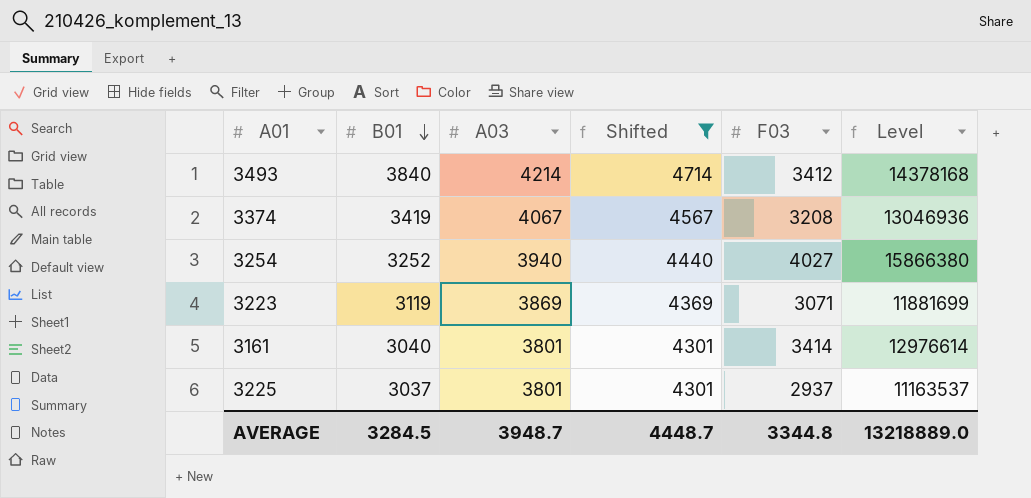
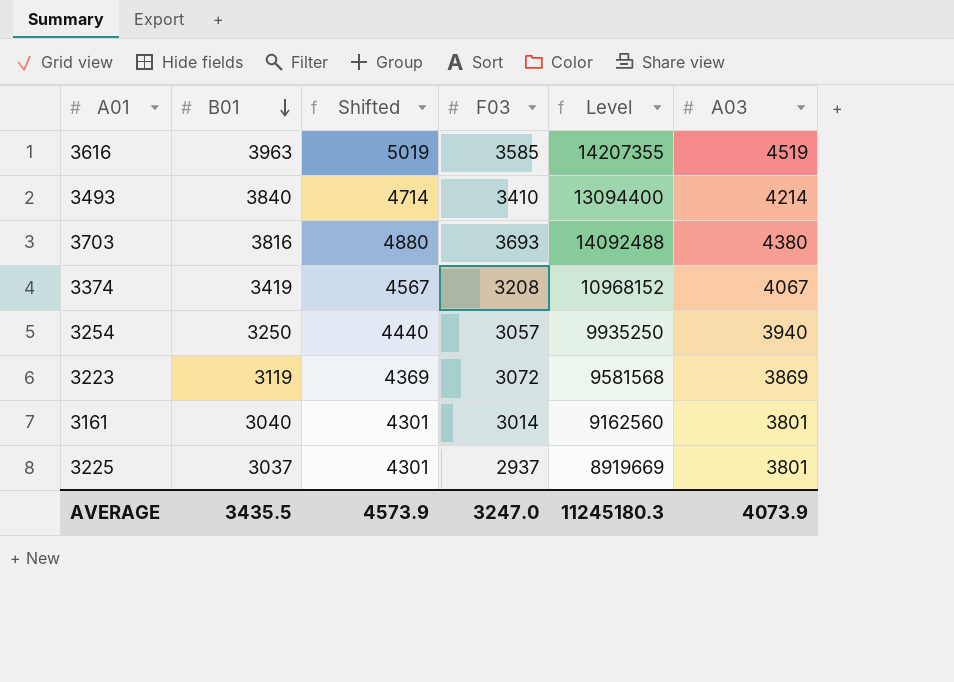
filter: Shifted <= 4714 -> none
column Level | formula: [A03] * [F03] -> [B01] * [F03]
column A03 | position: 3 -> 6
3493 | F03: 3412 -> 3410
3254 | B01: 3252 -> 3250
3254 | F03: 4027 -> 3057
3223 | F03: 3071 -> 3072
3161 | F03: 3414 -> 3014
AVERAGE | B01: 3284.5 -> 3435.5
AVERAGE | Shifted: 4448.7 -> 4573.9
AVERAGE | F03: 3344.8 -> 3247.0
AVERAGE | Level: 13218889.0 -> 11245180.3
AVERAGE | A03: 3948.7 -> 4073.9

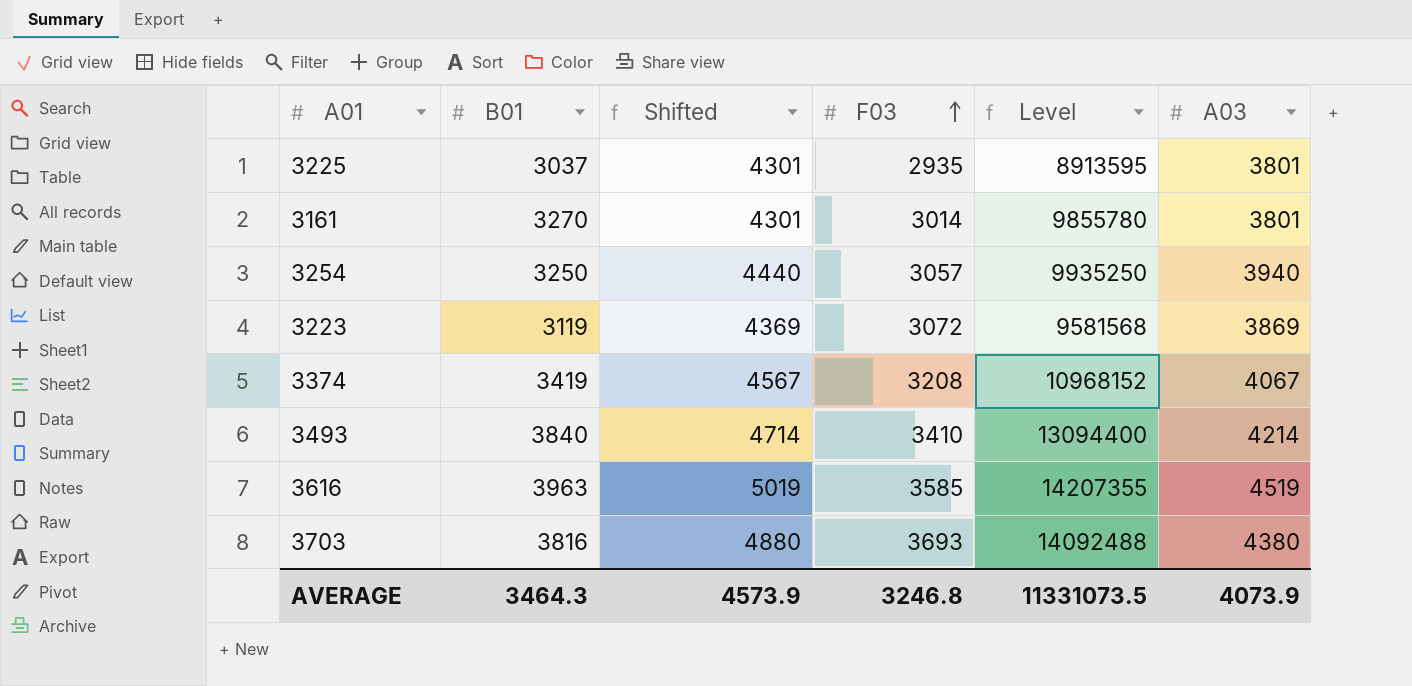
row order: B01 descending -> F03 ascending
3225 | F03: 2937 -> 2935
3225 | Level: 8919669 -> 8913595
3161 | B01: 3040 -> 3270
3161 | Level: 9162560 -> 9855780
AVERAGE | B01: 3435.5 -> 3464.3
AVERAGE | F03: 3247.0 -> 3246.8
AVERAGE | Level: 11245180.3 -> 11331073.5

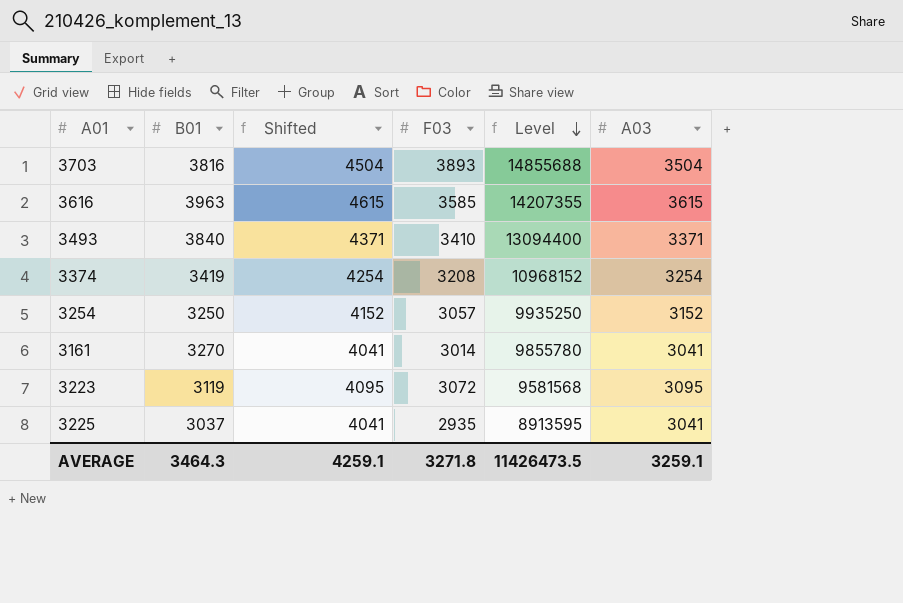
row order: F03 ascending -> Level descending
column Shifted | formula: [A03] + 500 -> [A03] + 1000
3703 | F03: 3693 -> 3893
3703 | Level: 14092488 -> 14855688
3703 | A03: 4380 -> 3504
3616 | A03: 4519 -> 3615
3493 | A03: 4214 -> 3371
3374 | A03: 4067 -> 3254
3254 | A03: 3940 -> 3152
3161 | A03: 3801 -> 3041
3223 | A03: 3869 -> 3095
3225 | A03: 3801 -> 3041
AVERAGE | Shifted: 4573.9 -> 4259.1
AVERAGE | F03: 3246.8 -> 3271.8
AVERAGE | Level: 11331073.5 -> 11426473.5
AVERAGE | A03: 4073.9 -> 3259.1

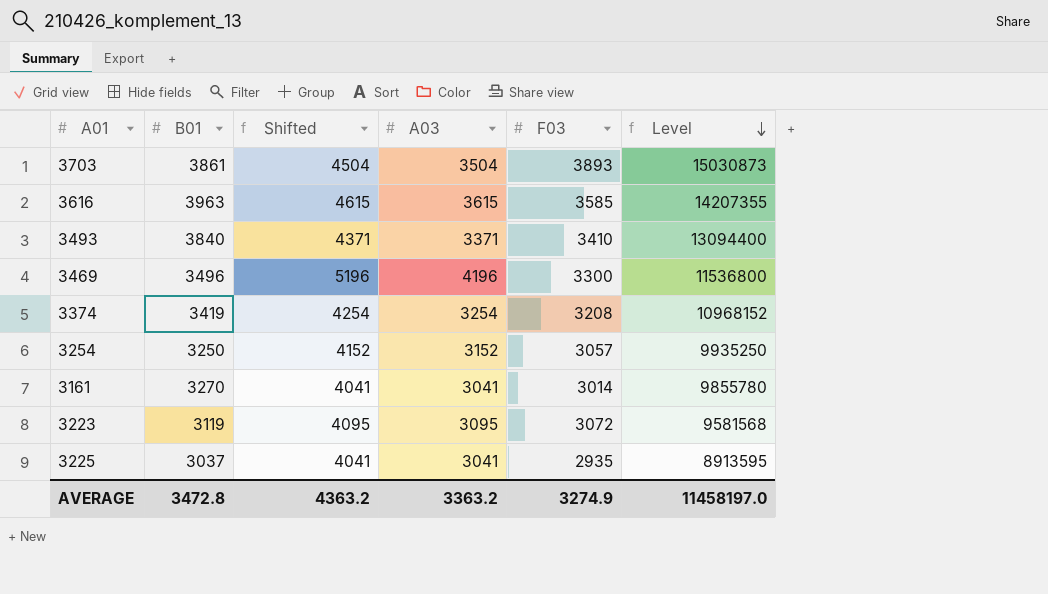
column A03 | position: 6 -> 4
3703 | B01: 3816 -> 3861
3703 | Level: 14855688 -> 15030873
row 3469: none -> 3496 | 5196 | 4196 | 3300 | 11536800
AVERAGE | B01: 3464.3 -> 3472.8
AVERAGE | Shifted: 4259.1 -> 4363.2
AVERAGE | A03: 3259.1 -> 3363.2
AVERAGE | F03: 3271.8 -> 3274.9
AVERAGE | Level: 11426473.5 -> 11458197.0

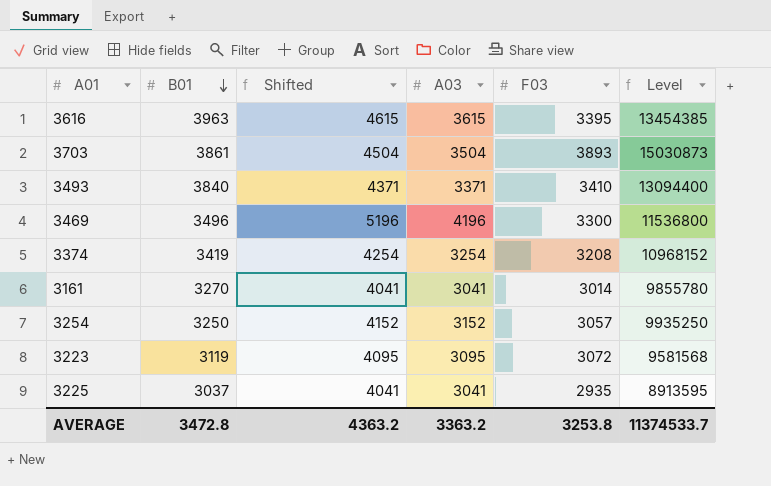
row order: Level descending -> B01 descending
3616 | F03: 3585 -> 3395
3616 | Level: 14207355 -> 13454385
AVERAGE | F03: 3274.9 -> 3253.8
AVERAGE | Level: 11458197.0 -> 11374533.7

